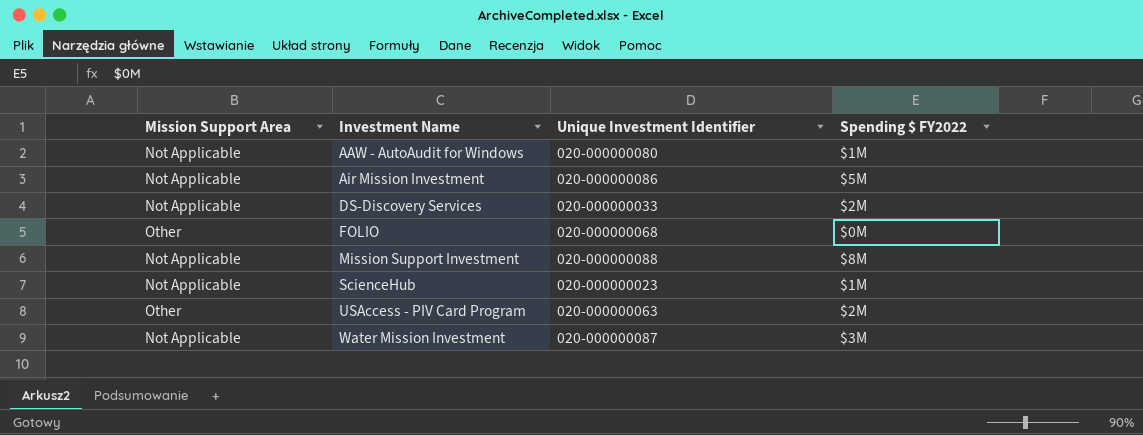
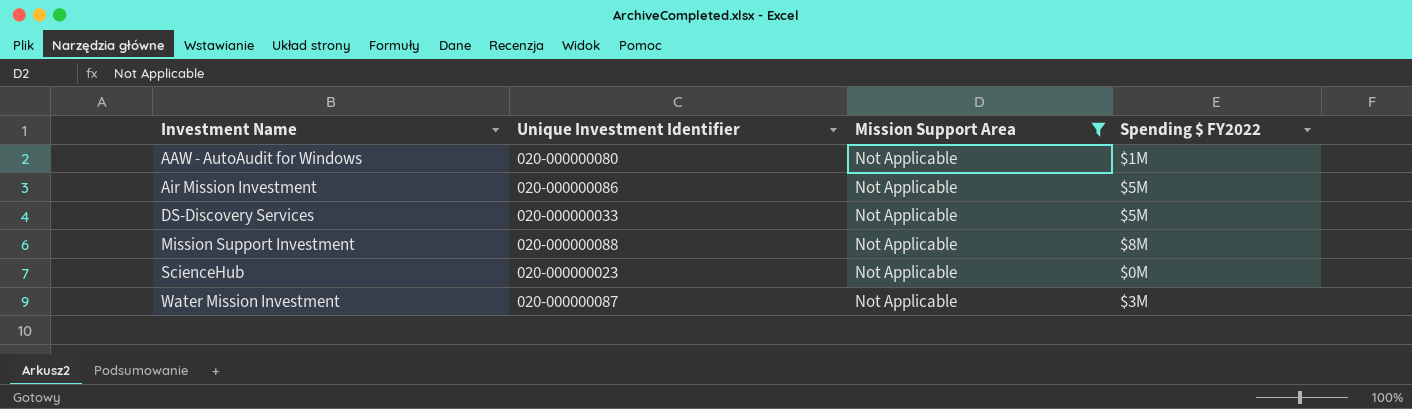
filter: none -> Mission Support Area = Not Applicable
column Mission Support Area | position: 1 -> 3
DS-Discovery Services | Spending $ FY2022: $2M -> $5M
ScienceHub | Spending $ FY2022: $1M -> $0M

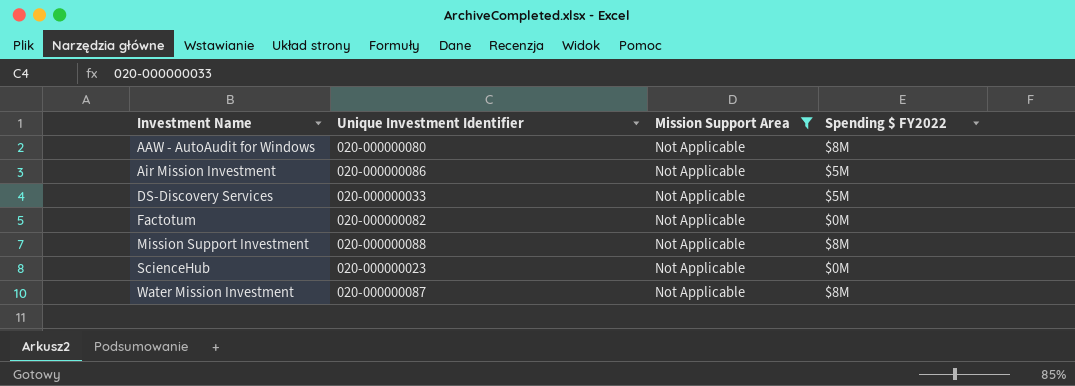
AAW - AutoAudit for Windows | Spending $ FY2022: $1M -> $8M
row Factotum: none -> 020-000000082 | Not Applicable | $0M
Water Mission Investment | Spending $ FY2022: $3M -> $8M

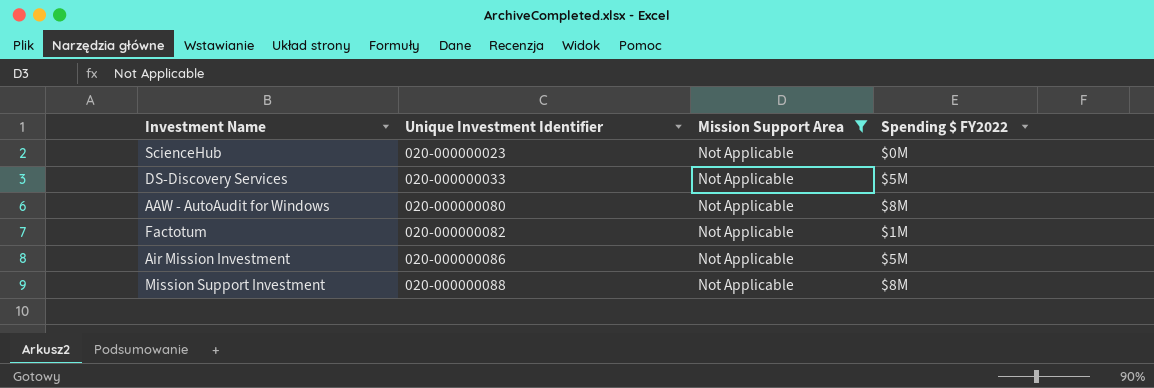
row order: Investment Name ascending -> Unique Investment Identifier ascending
row Water Mission Investment: 020-000000087 | Not Applicable | $8M -> none
Factotum | Spending $ FY2022: $0M -> $1M

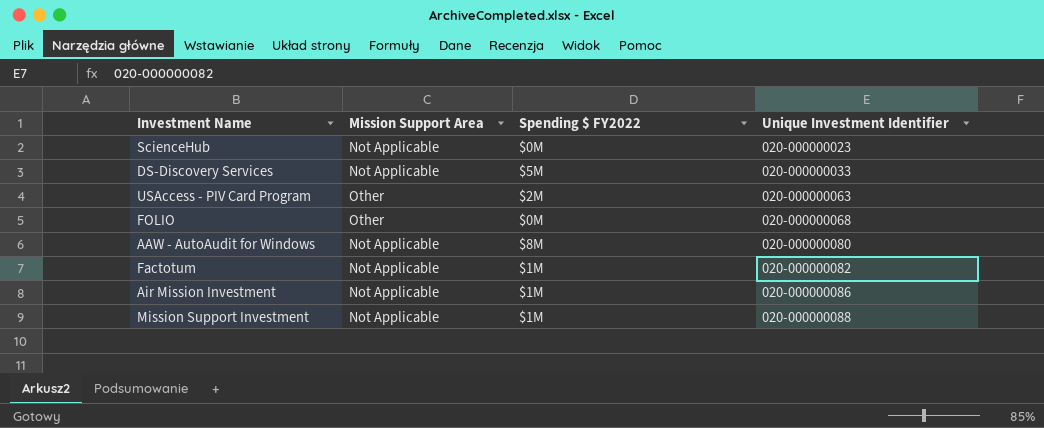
filter: Mission Support Area = Not Applicable -> none
column Unique Investment Identifier | position: 2 -> 4
Air Mission Investment | Spending $ FY2022: $5M -> $1M
Mission Support Investment | Spending $ FY2022: $8M -> $1M

